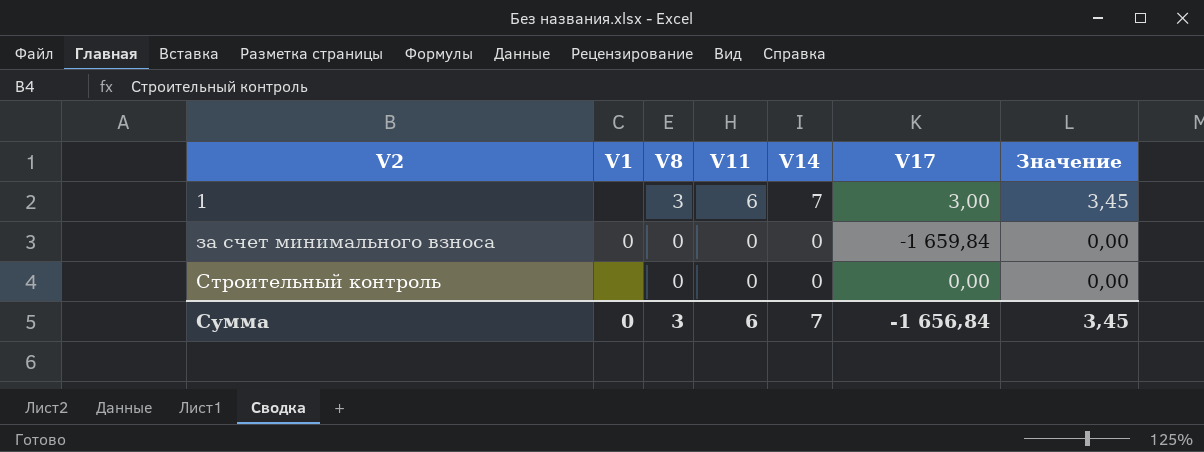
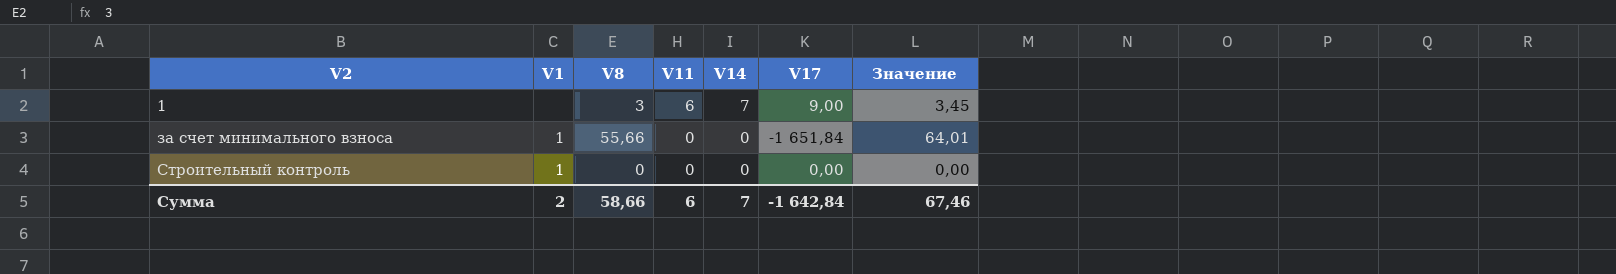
1 | V17: 3,00 -> 9,00
за счет минимального взноса | V1: 0 -> 1
за счет минимального взноса | V8: 0 -> 55,66
за счет минимального взноса | V17: -1 659,84 -> -1 651,84
за счет минимального взноса | Значение: 0,00 -> 64,01
Строительный контроль | V1: none -> 1
Сумма | V1: 0 -> 2
Сумма | V8: 3 -> 58,66
Сумма | V17: -1 656,84 -> -1 642,84
Сумма | Значение: 3,45 -> 67,46

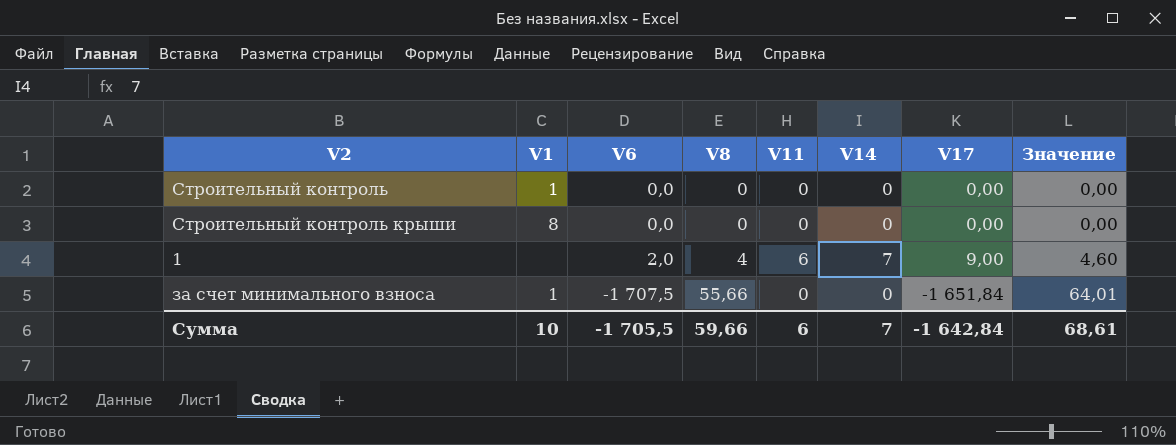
row order: V2 ascending -> V8 ascending
column V6 | position: none -> 3
row Строительный контроль крыши: none -> 8 | 0,0 | 0 | 0 | 0 | 0,00 | 0,00
1 | V8: 3 -> 4
1 | Значение: 3,45 -> 4,60
Сумма | V1: 2 -> 10
Сумма | V8: 58,66 -> 59,66
Сумма | Значение: 67,46 -> 68,61

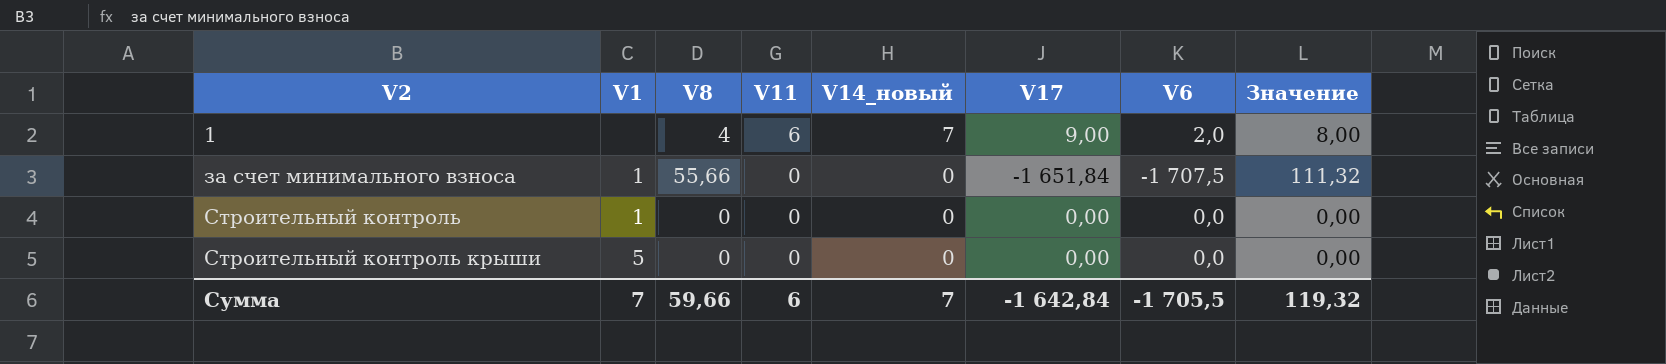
row order: V8 ascending -> V2 ascending
column name: V14 -> V14_новый
column V6 | position: 3 -> 7
column Значение | formula: [V8] * 1,15 -> [V8] * 2
Строительный контроль крыши | V1: 8 -> 5
Сумма | V1: 10 -> 7
Сумма | Значение: 68,61 -> 119,32

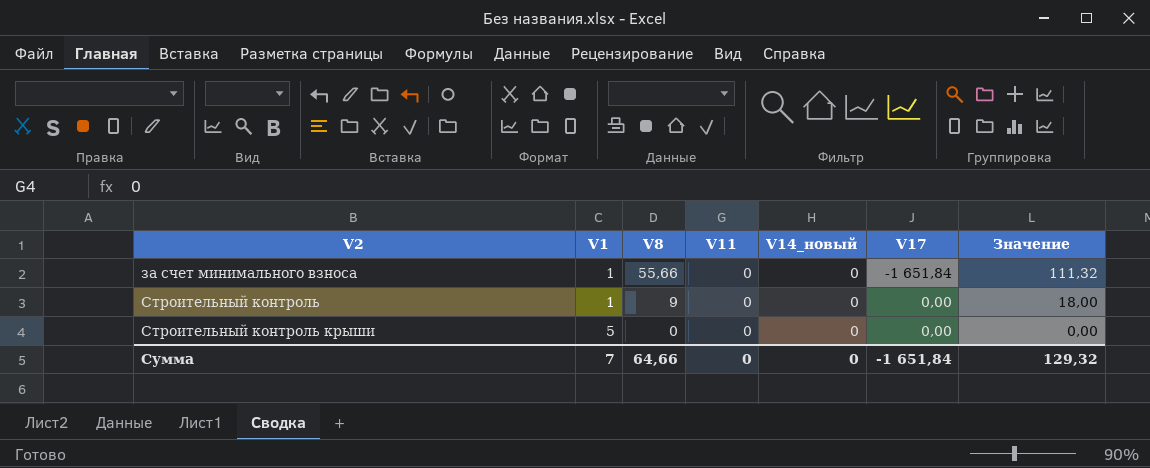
column V6 | position: 7 -> none
row 1: none | 4 | 6 | 7 | 9,00 | 2,0 | 8,00 -> none
Строительный контроль | V8: 0 -> 9
Строительный контроль | Значение: 0,00 -> 18,00
Сумма | V8: 59,66 -> 64,66
Сумма | V11: 6 -> 0
Сумма | V14_новый: 7 -> 0
Сумма | V17: -1 642,84 -> -1 651,84
Сумма | Значение: 119,32 -> 129,32

